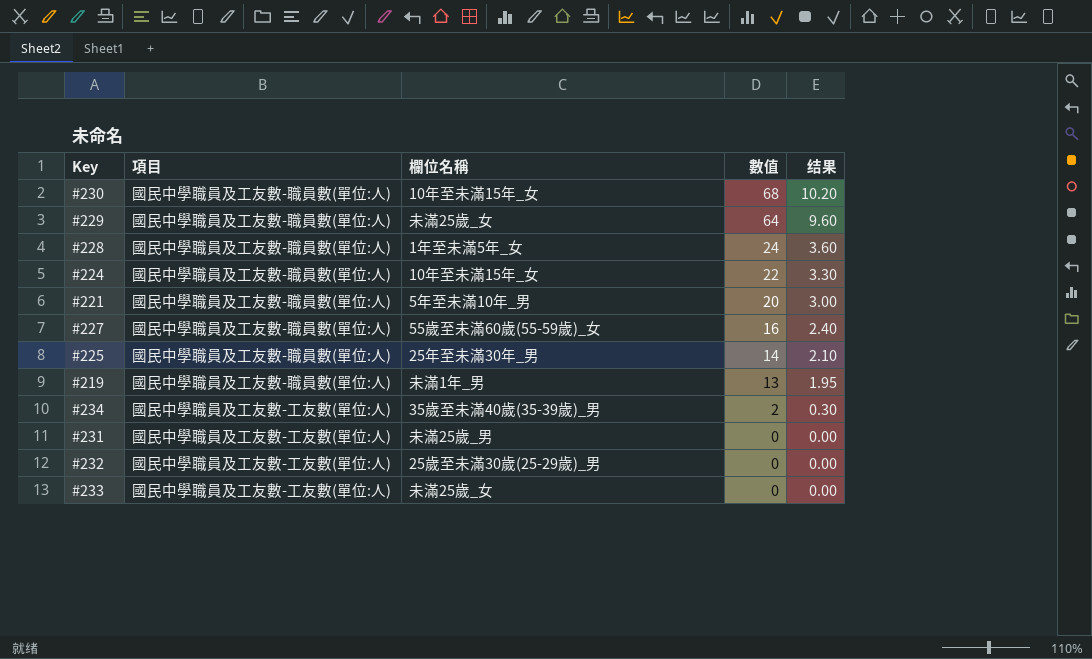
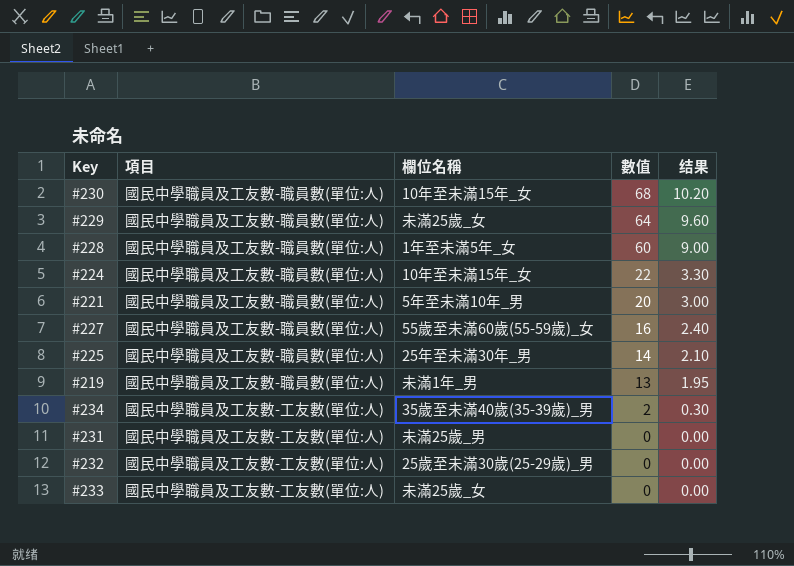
#228 | 數值: 24 -> 60
#228 | 结果: 3.60 -> 9.00

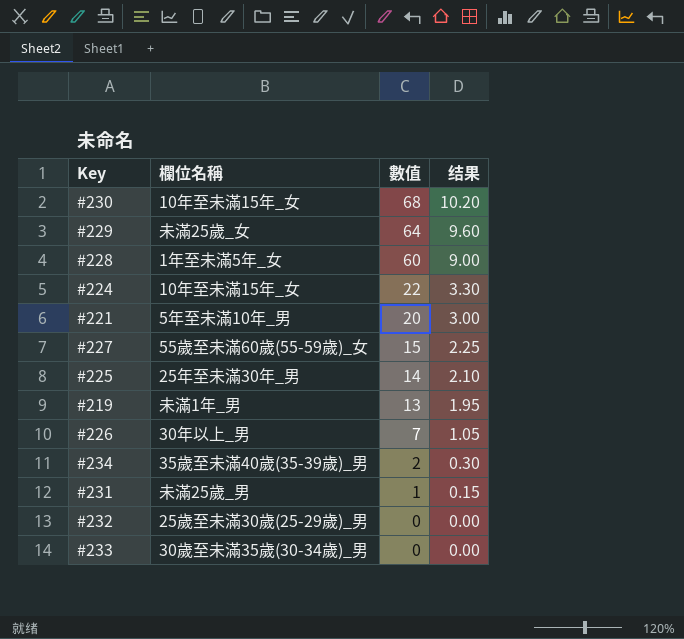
column 項目 | position: 2 -> none
#227 | 數值: 16 -> 15
#227 | 结果: 2.40 -> 2.25
row #226: none -> 30年以上_男 | 7 | 1.05
#231 | 數值: 0 -> 1
#231 | 结果: 0.00 -> 0.15
#233 | 欄位名稱: 未滿25歲_女 -> 30歲至未滿35歲(30-34歲)_男

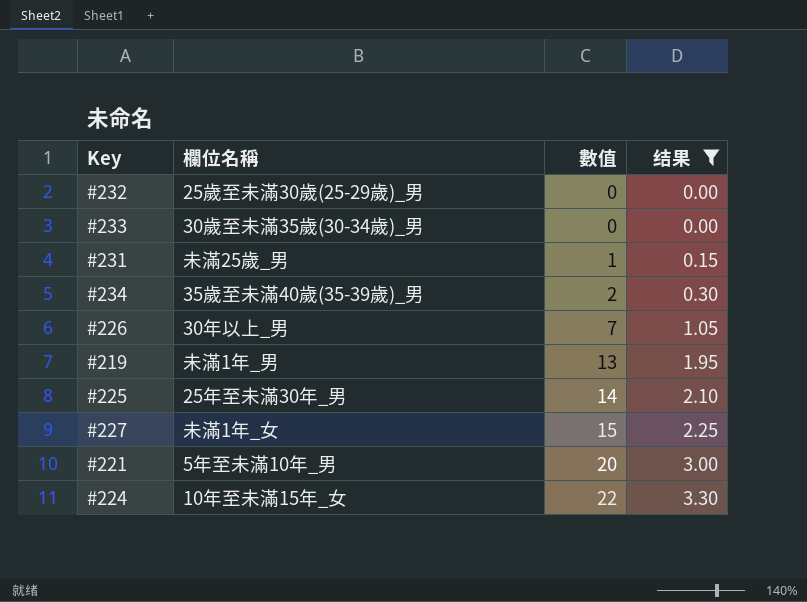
filter: none -> 结果 <= 3.30
row order: 數值 descending -> 數值 ascending
#227 | 欄位名稱: 55歲至未滿60歲(55-59歲)_女 -> 未滿1年_女

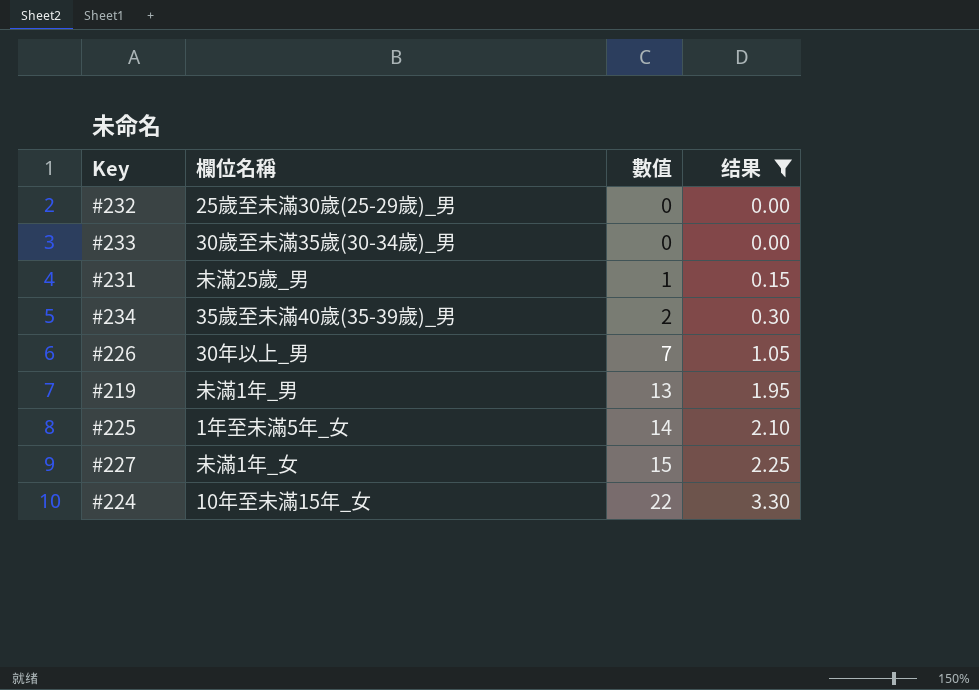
row #221: 5年至未滿10年_男 | 20 | 3.00 -> none
#225 | 欄位名稱: 25年至未滿30年_男 -> 1年至未滿5年_女

